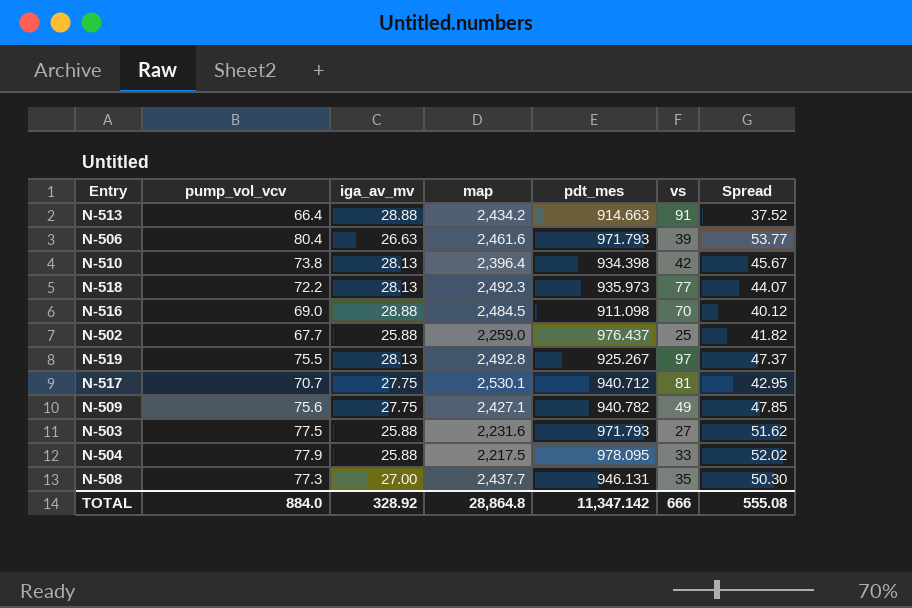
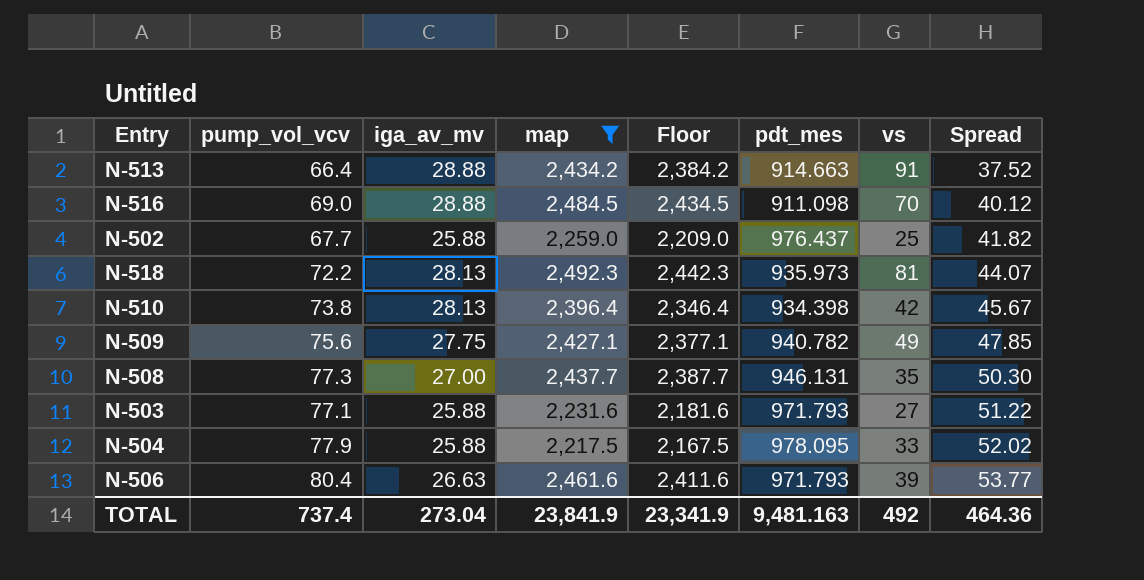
filter: none -> map <= 2,492.3
row order: none -> Spread ascending
column Floor | formula: none -> [map] - 50
N-518 | vs: 77 -> 81
N-503 | pump_vol_vcv: 77.5 -> 77.1
N-503 | Spread: 51.62 -> 51.22
TOTAL | pump_vol_vcv: 884.0 -> 737.4
TOTAL | iga_av_mv: 328.92 -> 273.04
TOTAL | map: 28,864.8 -> 23,841.9
TOTAL | pdt_mes: 11,347.142 -> 9,481.163
TOTAL | vs: 666 -> 492
TOTAL | Spread: 555.08 -> 464.36

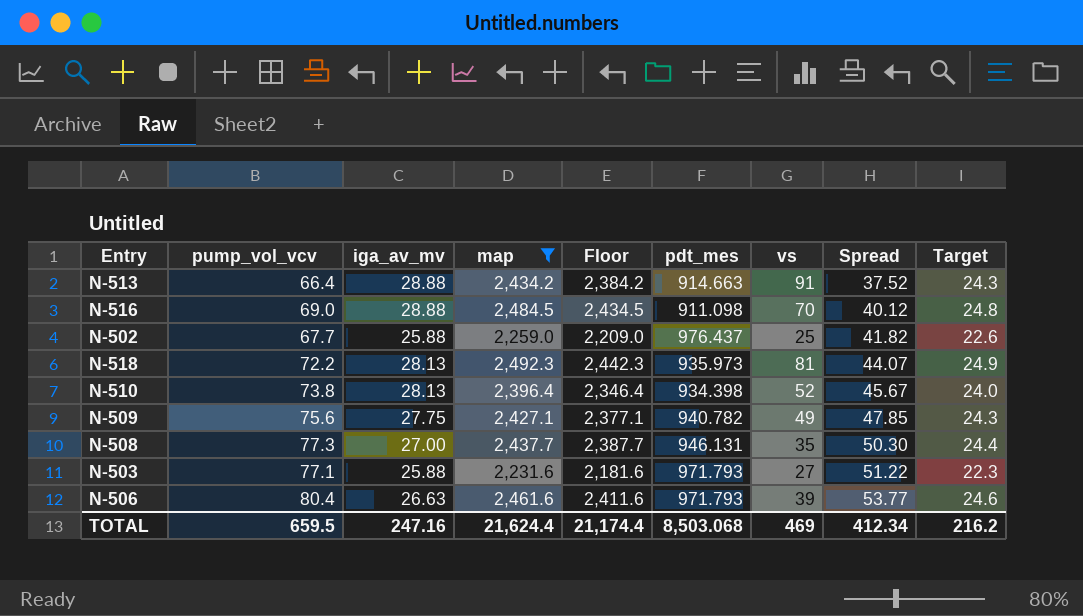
column Target | formula: none -> [map] * 0.01
row N-504: 77.9 | 25.88 | 2,217.5 | 2,167.5 | 978.095 | 33 | 52.02 -> none
N-510 | vs: 42 -> 52
TOTAL | pump_vol_vcv: 737.4 -> 659.5
TOTAL | iga_av_mv: 273.04 -> 247.16
TOTAL | map: 23,841.9 -> 21,624.4
TOTAL | Floor: 23,341.9 -> 21,174.4
TOTAL | pdt_mes: 9,481.163 -> 8,503.068
TOTAL | vs: 492 -> 469
TOTAL | Spread: 464.36 -> 412.34

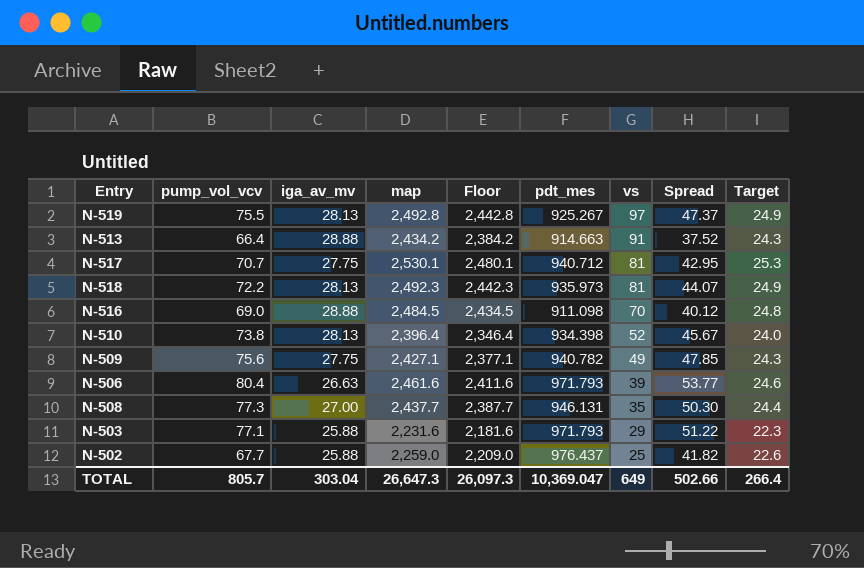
filter: map <= 2,492.3 -> none
row order: Spread ascending -> vs descending
N-503 | vs: 27 -> 29
TOTAL | pump_vol_vcv: 659.5 -> 805.7
TOTAL | iga_av_mv: 247.16 -> 303.04
TOTAL | map: 21,624.4 -> 26,647.3
TOTAL | Floor: 21,174.4 -> 26,097.3
TOTAL | pdt_mes: 8,503.068 -> 10,369.047
TOTAL | vs: 469 -> 649
TOTAL | Spread: 412.34 -> 502.66
TOTAL | Target: 216.2 -> 266.4

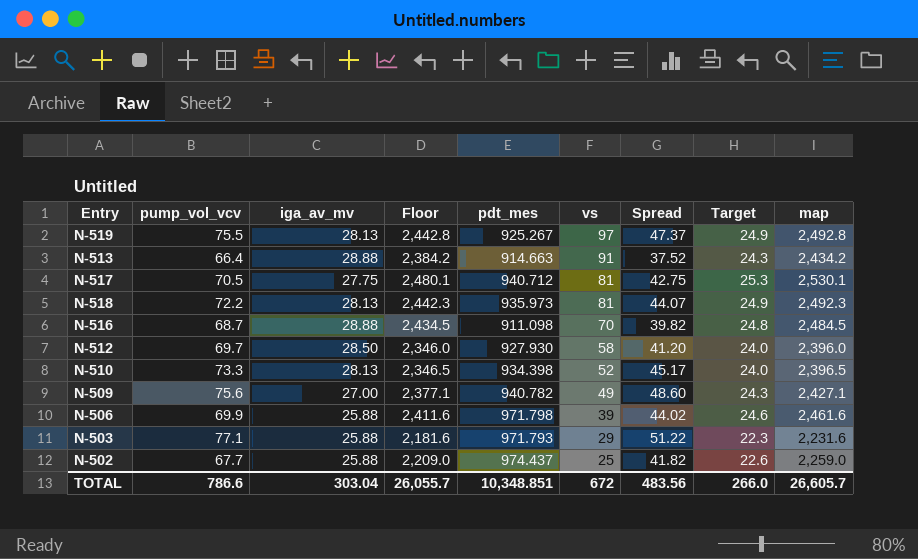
column map | position: 4 -> 9
row N-508: 77.3 | 27.00 | 2,437.7 | 2,387.7 | 946.131 | 35 | 50.30 | 24.4 -> none
N-517 | pump_vol_vcv: 70.7 -> 70.5
N-517 | Spread: 42.95 -> 42.75
N-516 | pump_vol_vcv: 69.0 -> 68.7
N-516 | Spread: 40.12 -> 39.82
row N-512: none -> 69.7 | 28.50 | 2,346.0 | 927.930 | 58 | 41.20 | 24.0 | 2,396.0
N-510 | pump_vol_vcv: 73.8 -> 73.3
N-510 | Floor: 2,346.4 -> 2,346.5
N-510 | Spread: 45.67 -> 45.17
N-510 | map: 2,396.4 -> 2,396.5
N-509 | iga_av_mv: 27.75 -> 27.00
N-509 | Spread: 47.85 -> 48.60
N-506 | pump_vol_vcv: 80.4 -> 69.9
N-506 | iga_av_mv: 26.63 -> 25.88
N-506 | pdt_mes: 971.793 -> 971.798
N-506 | Spread: 53.77 -> 44.02
N-502 | pdt_mes: 976.437 -> 974.437
TOTAL | pump_vol_vcv: 805.7 -> 786.6
TOTAL | Floor: 26,097.3 -> 26,055.7
TOTAL | pdt_mes: 10,369.047 -> 10,348.851
TOTAL | vs: 649 -> 672
TOTAL | Spread: 502.66 -> 483.56
TOTAL | Target: 266.4 -> 266.0
TOTAL | map: 26,647.3 -> 26,605.7

